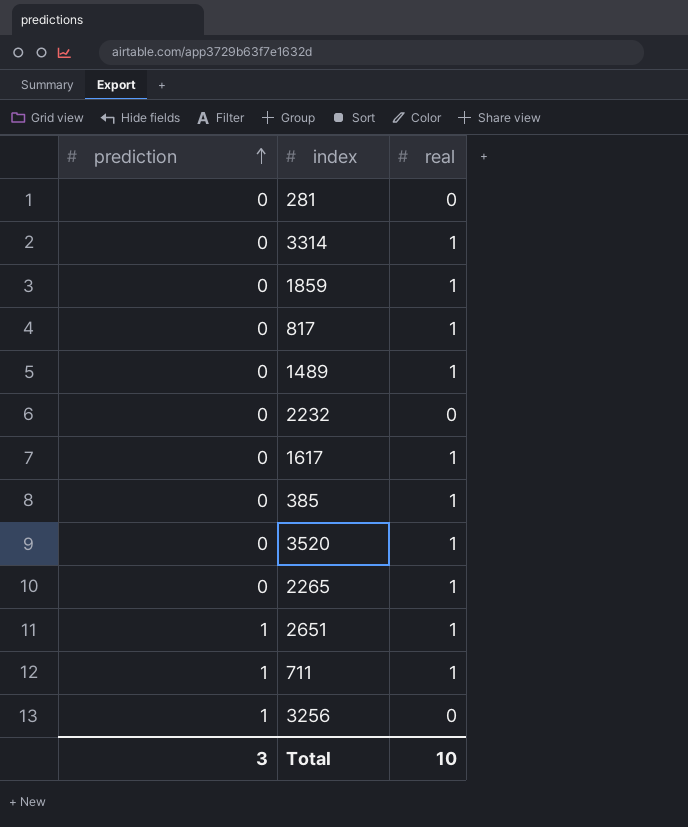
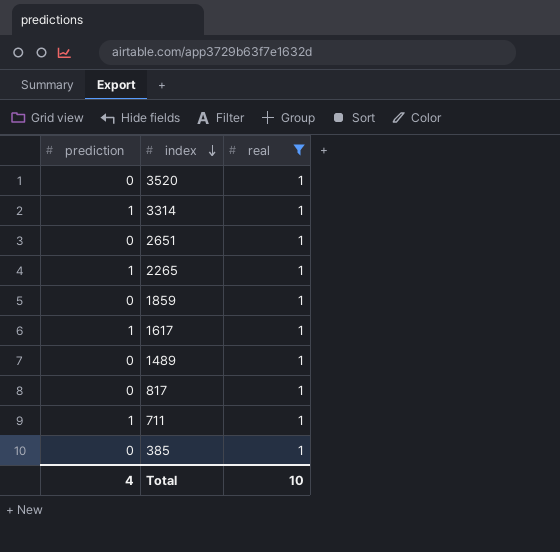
filter: none -> real = 1
row order: prediction ascending -> index descending
3314 | prediction: 0 -> 1
2651 | prediction: 1 -> 0
2265 | prediction: 0 -> 1
1617 | prediction: 0 -> 1
Total | prediction: 3 -> 4

